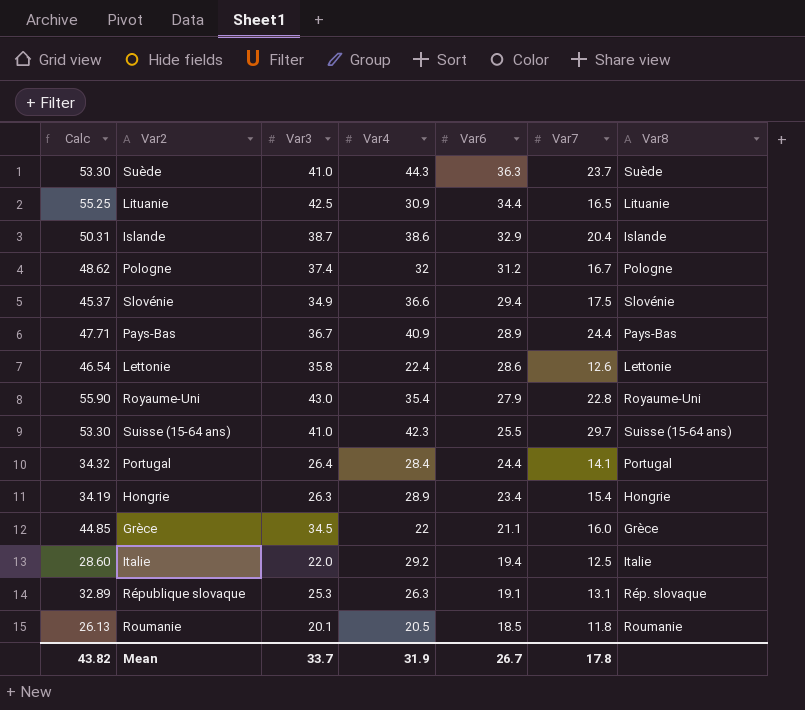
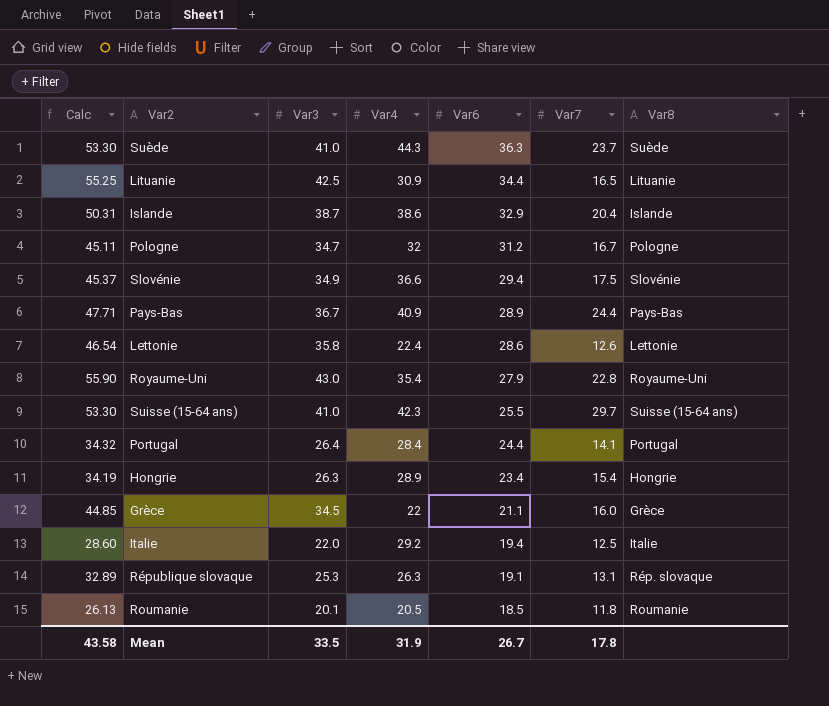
Pologne | Calc: 48.62 -> 45.11
Pologne | Var3: 37.4 -> 34.7
Mean | Calc: 43.82 -> 43.58
Mean | Var3: 33.7 -> 33.5

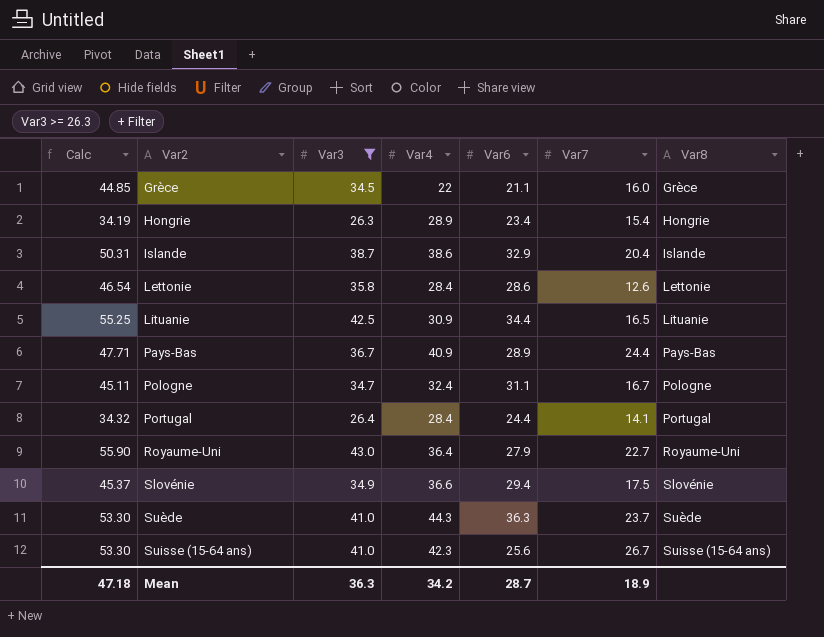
filter: none -> Var3 >= 26.3
row order: Var6 descending -> Var2 ascending
Lettonie | Var4: 22.4 -> 28.4
Pologne | Var4: 32 -> 32.4
Pologne | Var6: 31.2 -> 31.1
Royaume-Uni | Var4: 35.4 -> 36.4
Royaume-Uni | Var7: 22.8 -> 22.7
Suisse (15-64 ans) | Var6: 25.5 -> 25.6
Suisse (15-64 ans) | Var7: 29.7 -> 26.7
Mean | Calc: 43.58 -> 47.18
Mean | Var3: 33.5 -> 36.3
Mean | Var4: 31.9 -> 34.2
Mean | Var6: 26.7 -> 28.7
Mean | Var7: 17.8 -> 18.9

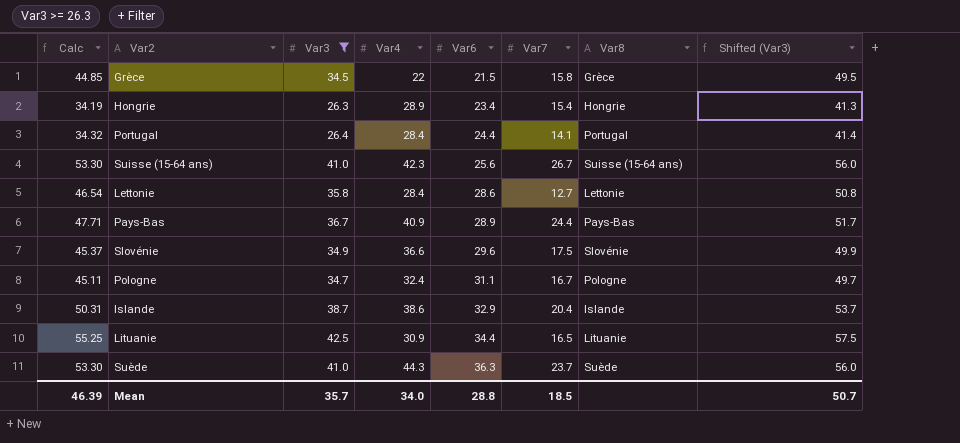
row order: Var2 ascending -> Var6 ascending
column Shifted (Var3) | formula: none -> [Var3] + 15
row Royaume-Uni: 55.90 | 43.0 | 36.4 | 27.9 | 22.7 | Royaume-Uni -> none
Grèce | Var6: 21.1 -> 21.5
Grèce | Var7: 16.0 -> 15.8
Lettonie | Var7: 12.6 -> 12.7
Slovénie | Var6: 29.4 -> 29.6
Mean | Calc: 47.18 -> 46.39
Mean | Var3: 36.3 -> 35.7
Mean | Var4: 34.2 -> 34.0
Mean | Var6: 28.7 -> 28.8
Mean | Var7: 18.9 -> 18.5

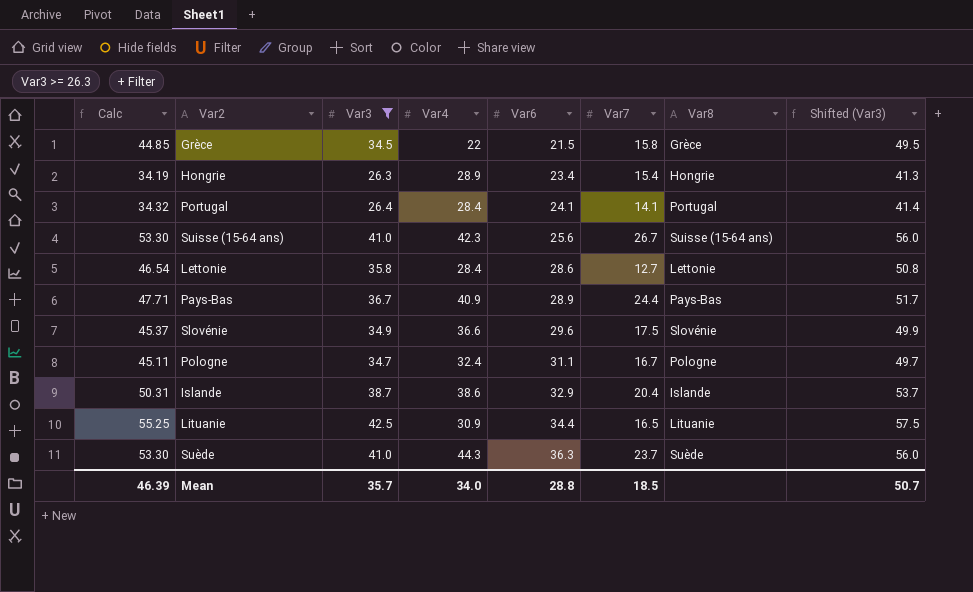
Portugal | Var6: 24.4 -> 24.1

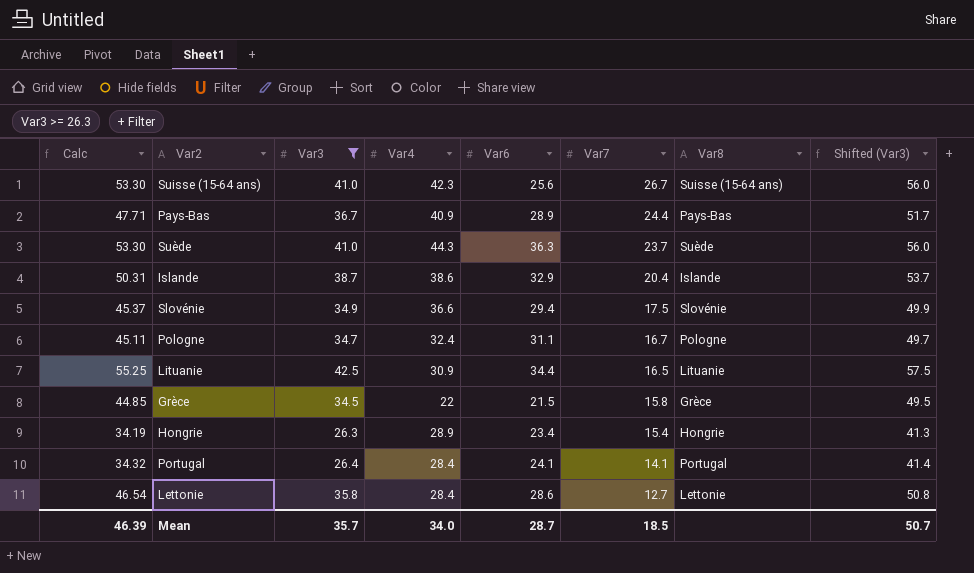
row order: Var6 ascending -> Var7 descending
Slovénie | Var6: 29.6 -> 29.4
Mean | Var6: 28.8 -> 28.7

